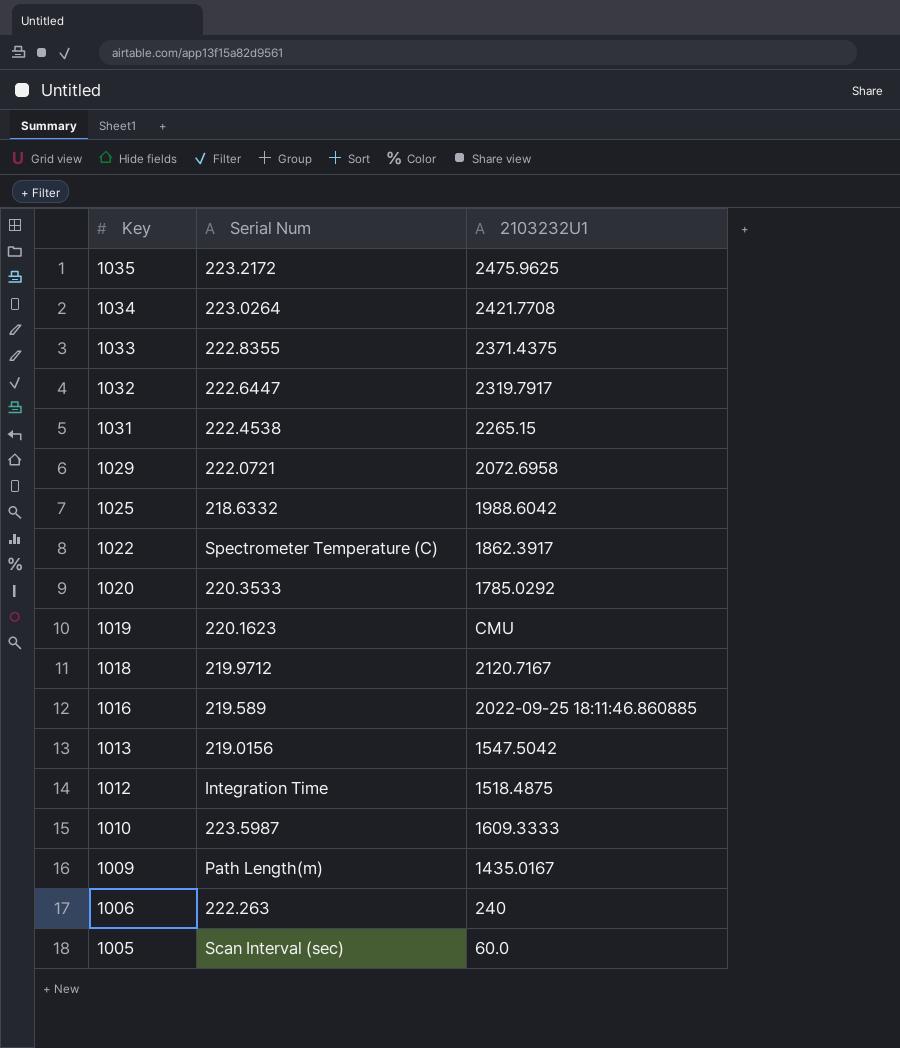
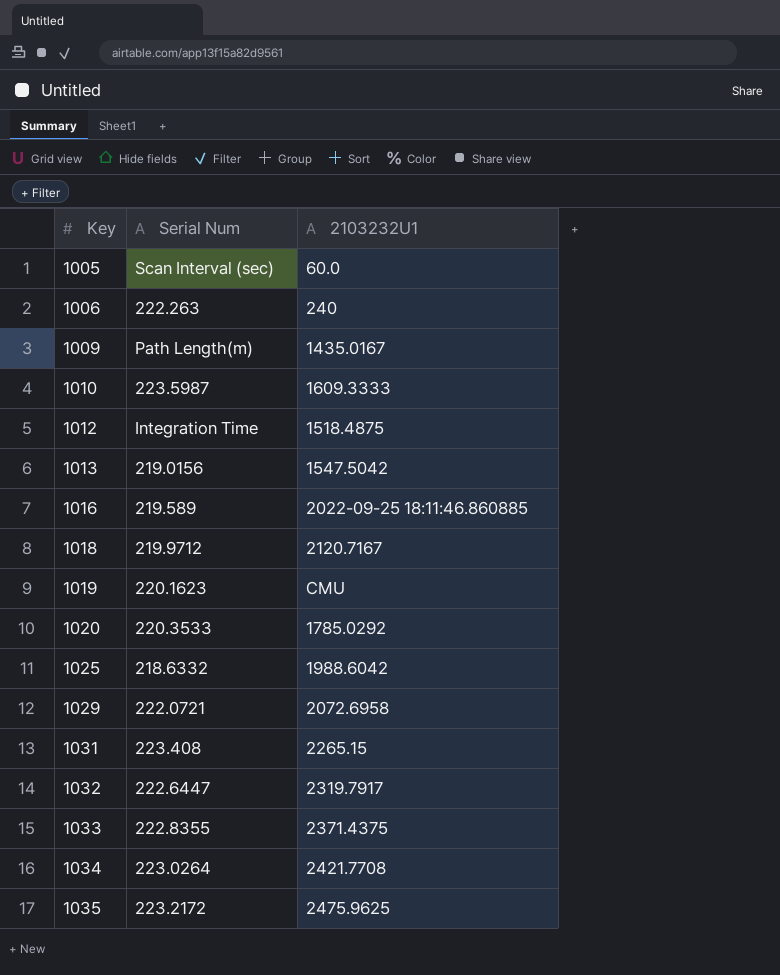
row order: Key descending -> Key ascending
row 1022: Spectrometer Temperature (C) | 1862.3917 -> none
1031 | Serial Num: 222.4538 -> 223.408

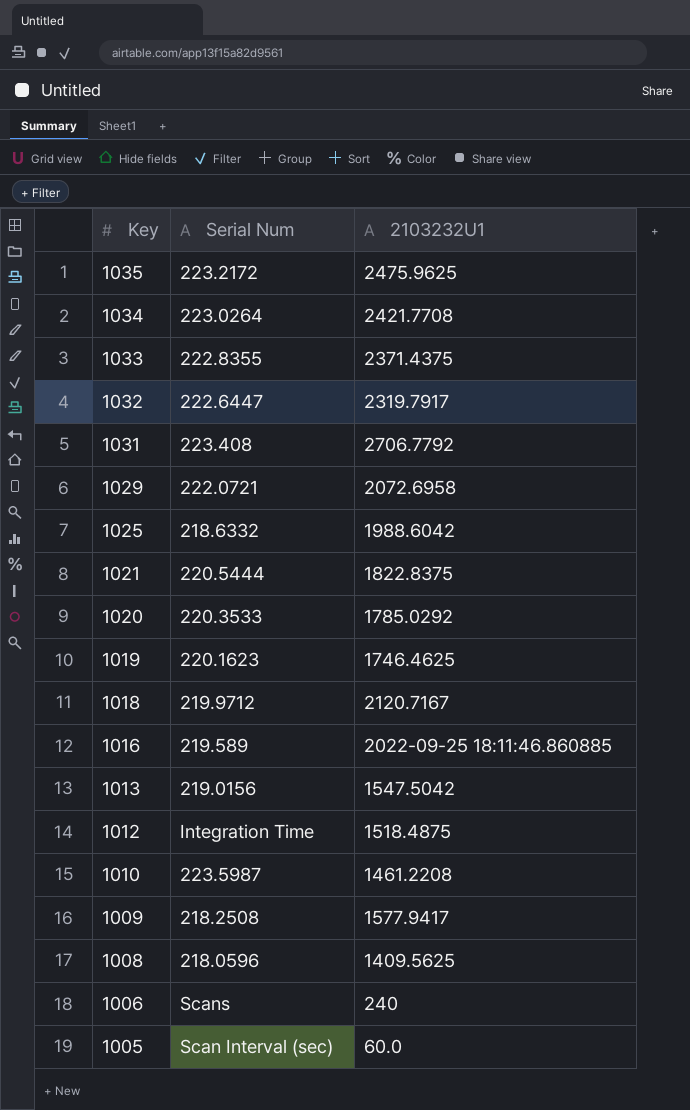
row order: Key ascending -> Key descending
1031 | 2103232U1: 2265.15 -> 2706.7792
row 1021: none -> 220.5444 | 1822.8375
1019 | 2103232U1: CMU -> 1746.4625
1010 | 2103232U1: 1609.3333 -> 1461.2208
1009 | Serial Num: Path Length(m) -> 218.2508
1009 | 2103232U1: 1435.0167 -> 1577.9417
row 1008: none -> 218.0596 | 1409.5625
1006 | Serial Num: 222.263 -> Scans

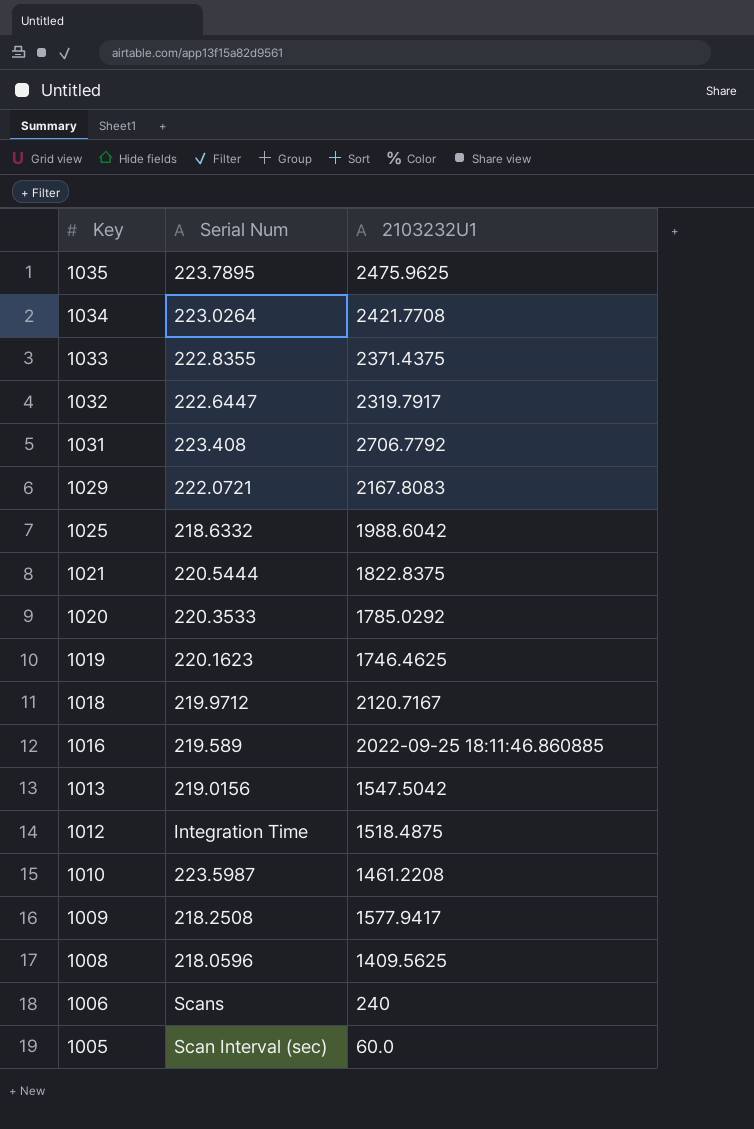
1035 | Serial Num: 223.2172 -> 223.7895
1029 | 2103232U1: 2072.6958 -> 2167.8083

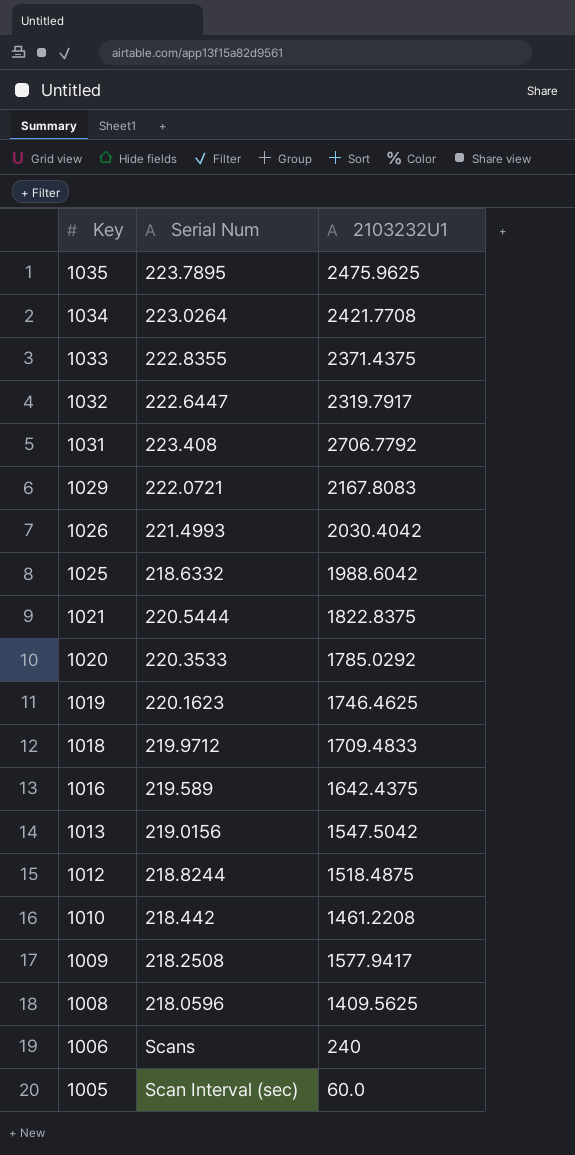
row 1026: none -> 221.4993 | 2030.4042
1018 | 2103232U1: 2120.7167 -> 1709.4833
1016 | 2103232U1: 2022-09-25 18:11:46.860885 -> 1642.4375
1012 | Serial Num: Integration Time -> 218.8244
1010 | Serial Num: 223.5987 -> 218.442

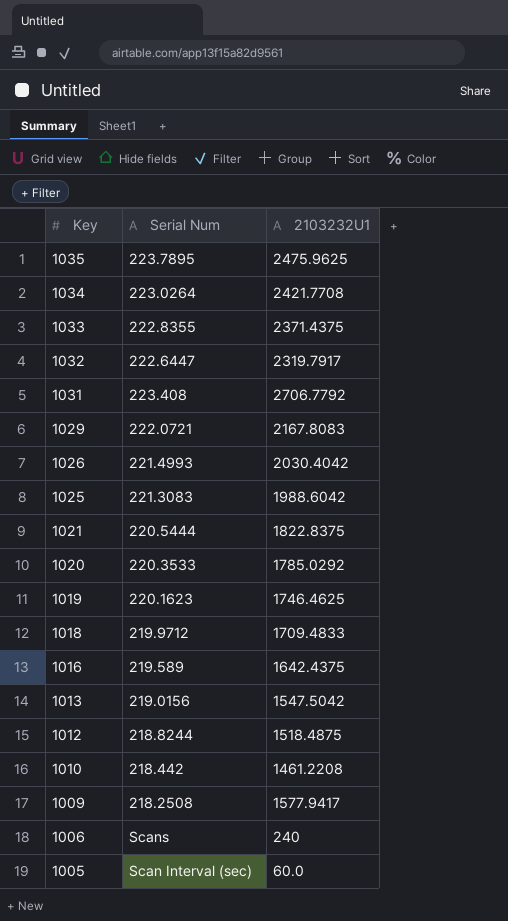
row 1008: 218.0596 | 1409.5625 -> none
1025 | Serial Num: 218.6332 -> 221.3083

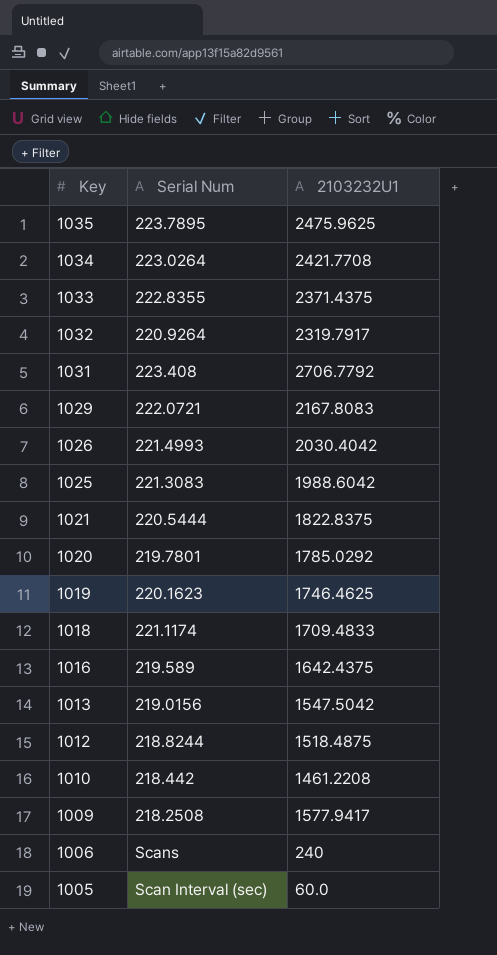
1032 | Serial Num: 222.6447 -> 220.9264
1020 | Serial Num: 220.3533 -> 219.7801
1018 | Serial Num: 219.9712 -> 221.1174

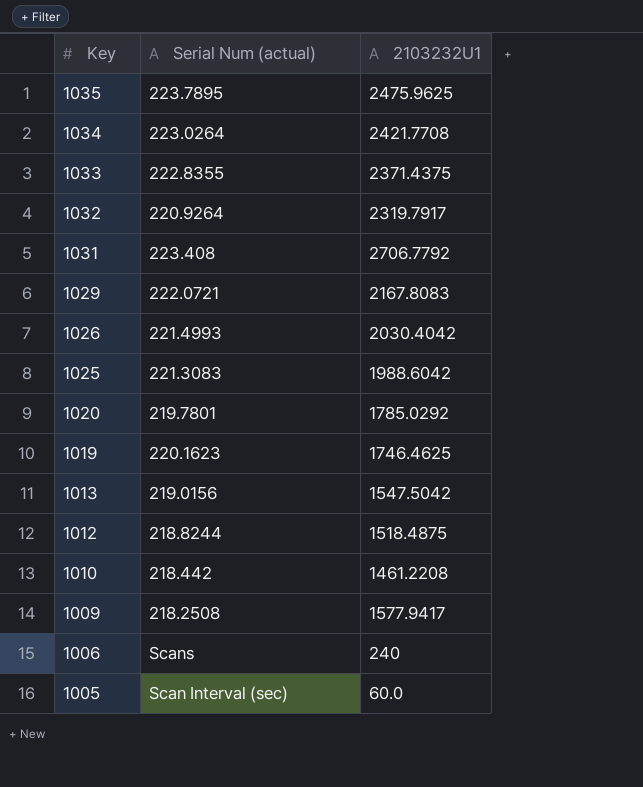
column name: Serial Num -> Serial Num (actual)
row 1021: 220.5444 | 1822.8375 -> none
row 1018: 221.1174 | 1709.4833 -> none
row 1016: 219.589 | 1642.4375 -> none

